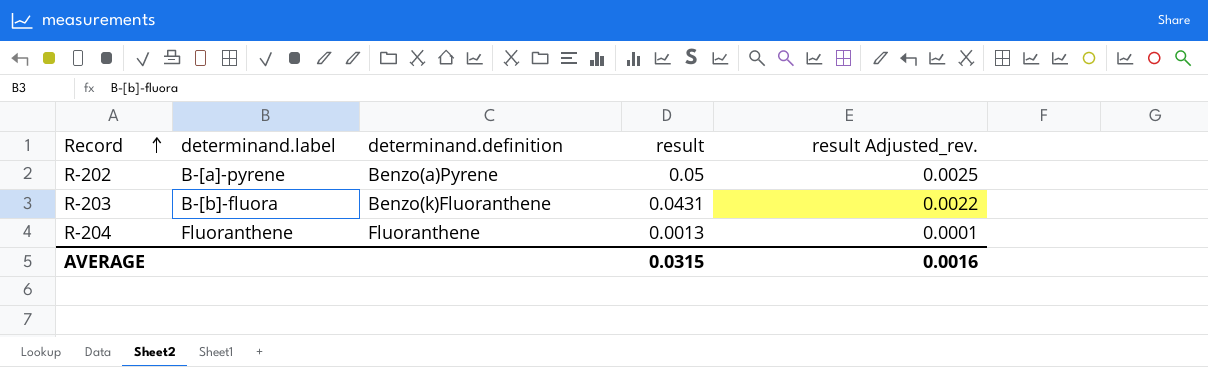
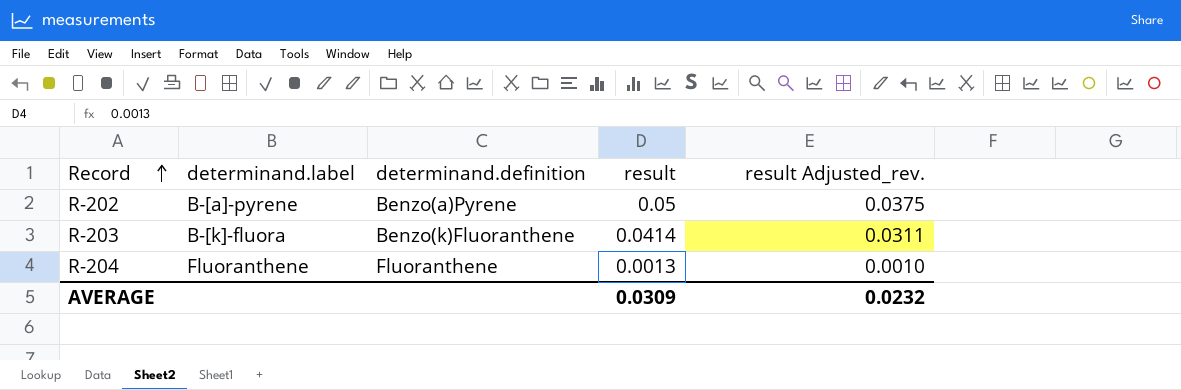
column result Adjusted_rev. | formula: [result] * 0.05 -> [result] * 0.75
R-203 | determinand.label: B-[b]-fluora -> B-[k]-fluora
R-203 | result: 0.0431 -> 0.0414
AVERAGE | result: 0.0315 -> 0.0309
AVERAGE | result Adjusted_rev.: 0.0016 -> 0.0232

